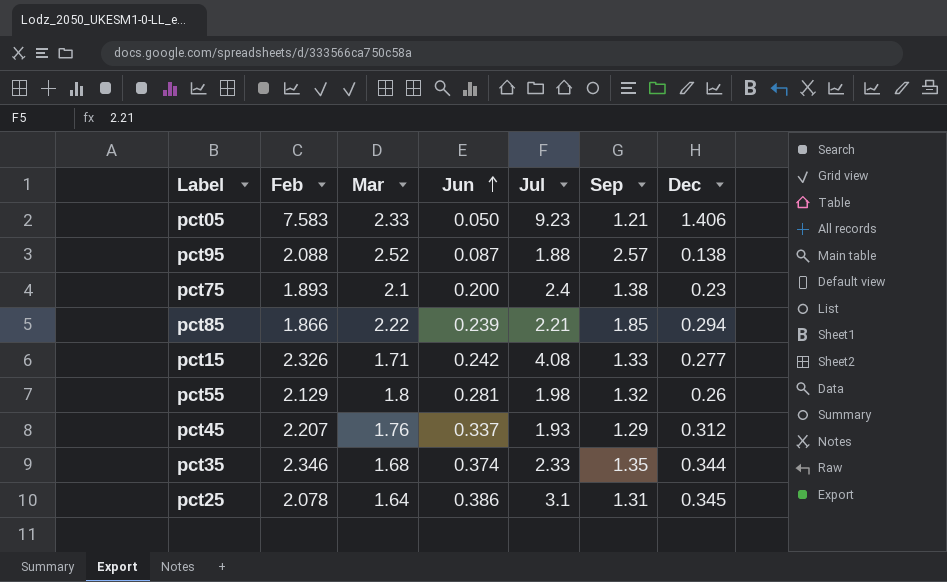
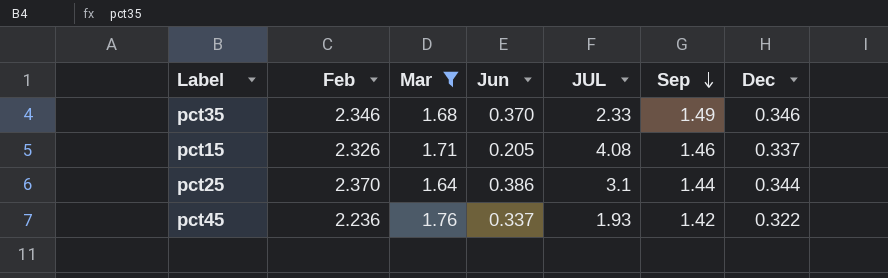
filter: none -> Mar <= 1.76
row order: Jun ascending -> Sep descending
column name: Jul -> JUL
pct35 | Jun: 0.374 -> 0.370
pct35 | Sep: 1.35 -> 1.49
pct35 | Dec: 0.344 -> 0.346
pct15 | Jun: 0.242 -> 0.205
pct15 | Sep: 1.33 -> 1.46
pct15 | Dec: 0.277 -> 0.337
pct25 | Feb: 2.078 -> 2.370
pct25 | Sep: 1.31 -> 1.44
pct25 | Dec: 0.345 -> 0.344
pct45 | Feb: 2.207 -> 2.236
pct45 | Sep: 1.29 -> 1.42
pct45 | Dec: 0.312 -> 0.322

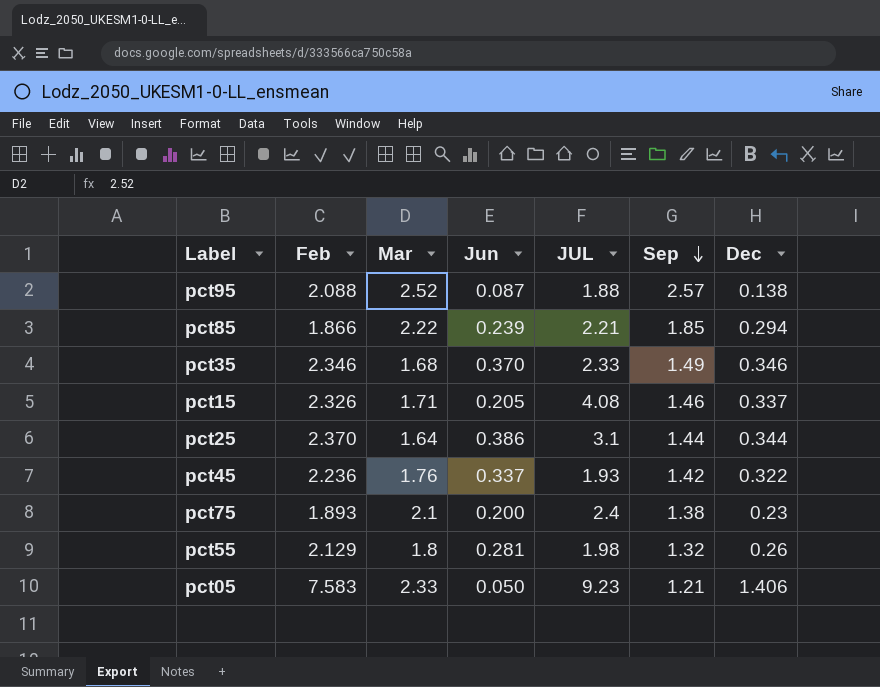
filter: Mar <= 1.76 -> none

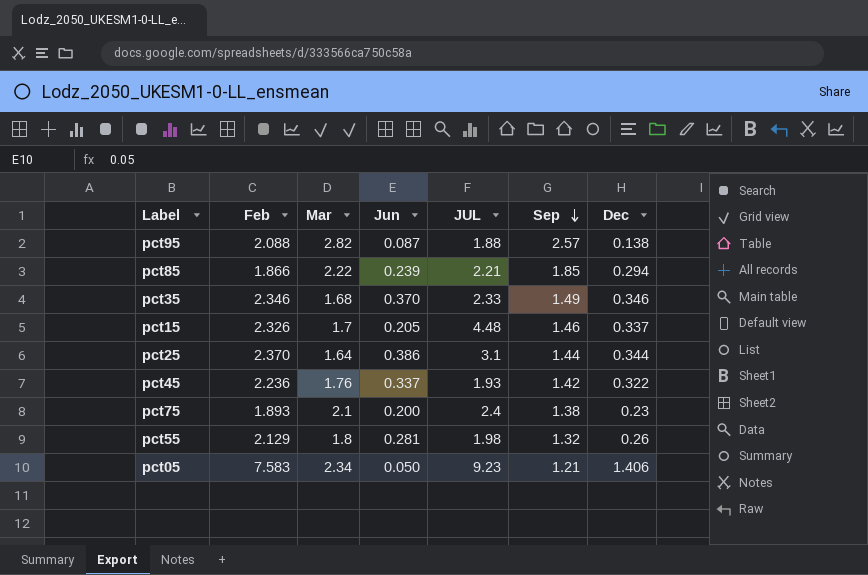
pct95 | Mar: 2.52 -> 2.82
pct15 | Mar: 1.71 -> 1.7
pct15 | JUL: 4.08 -> 4.48
pct05 | Mar: 2.33 -> 2.34

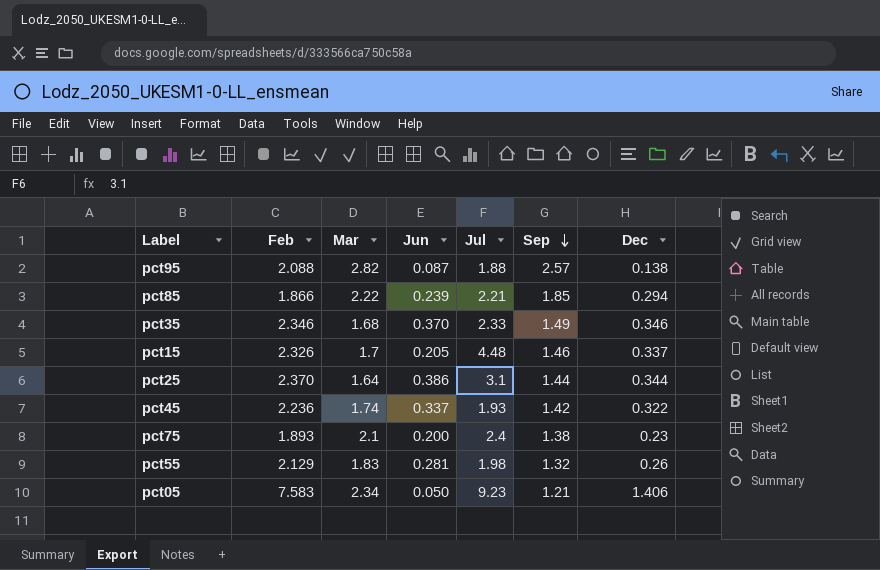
column name: JUL -> Jul
pct45 | Mar: 1.76 -> 1.74
pct55 | Mar: 1.8 -> 1.83

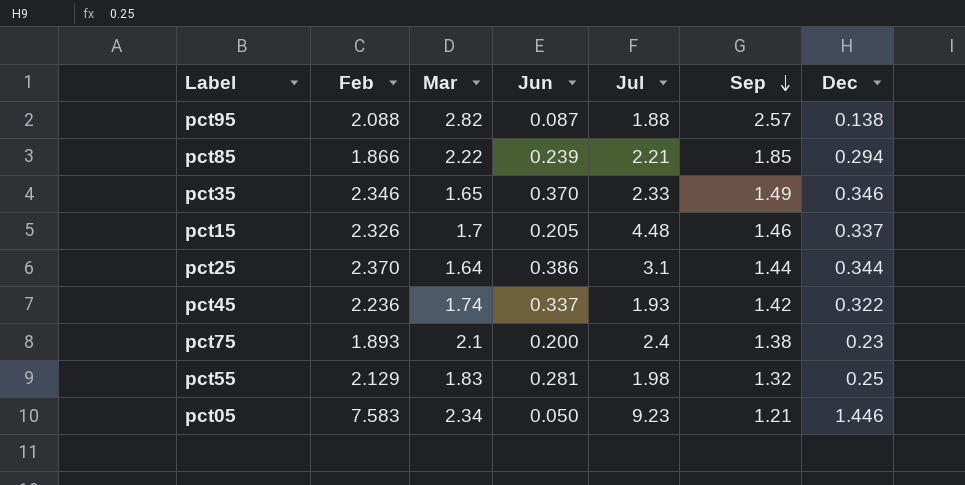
pct35 | Mar: 1.68 -> 1.65
pct55 | Dec: 0.26 -> 0.25
pct05 | Dec: 1.406 -> 1.446

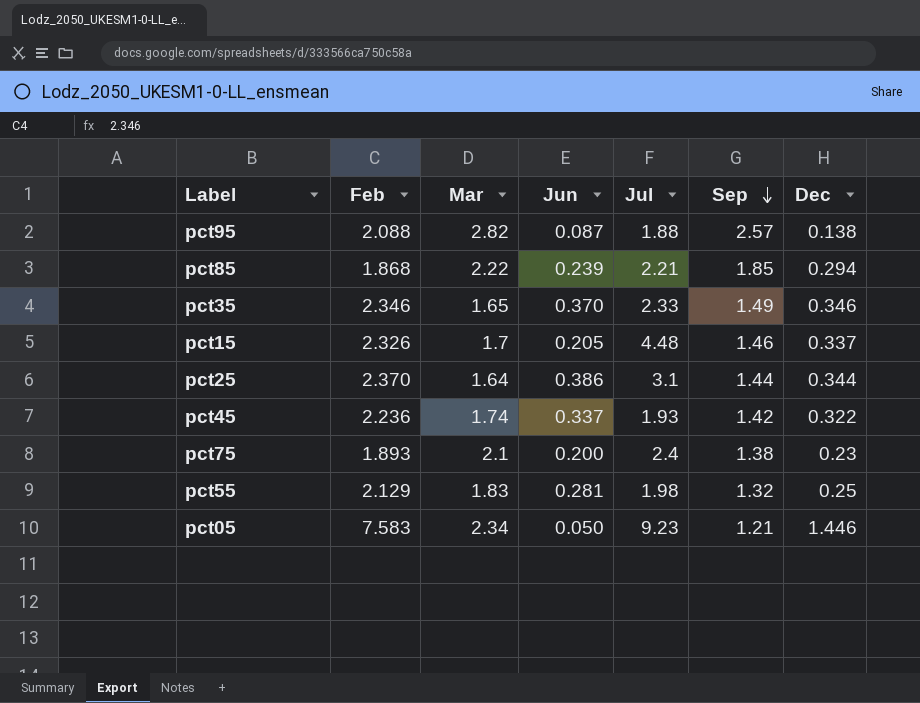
pct85 | Feb: 1.866 -> 1.868

